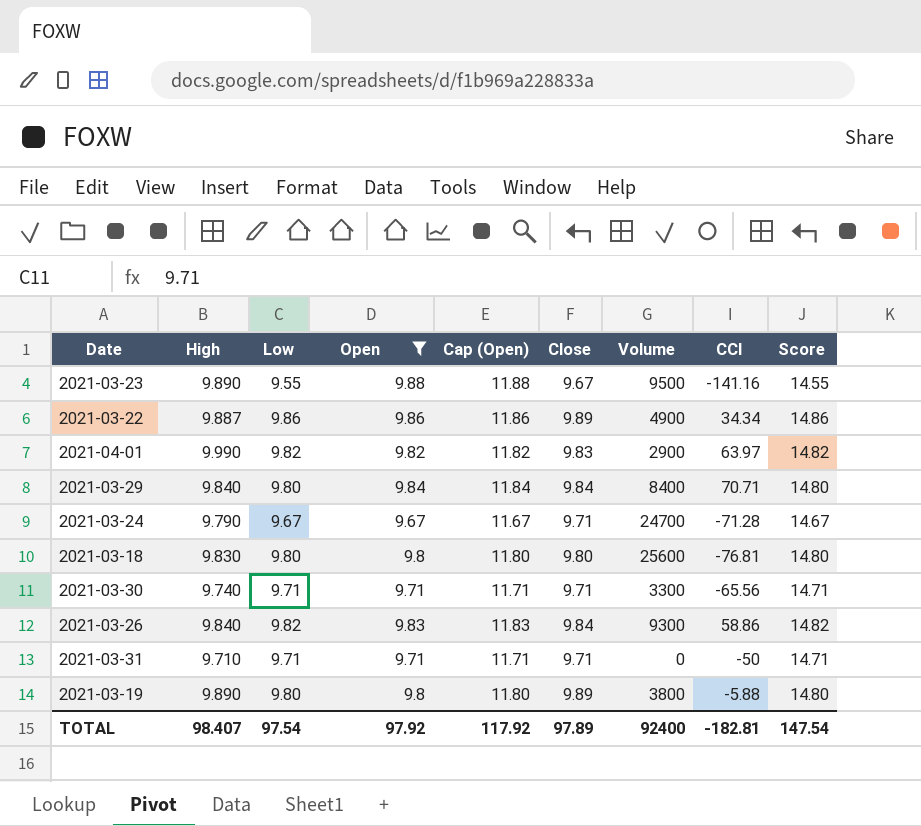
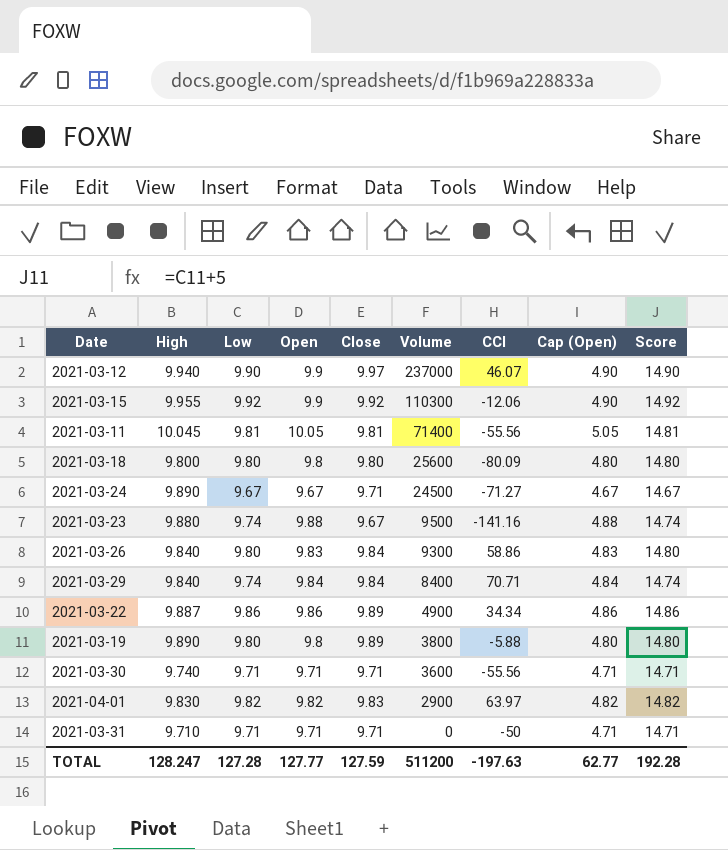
filter: Open <= 9.88 -> none
row order: none -> Volume descending
column Cap (Open) | formula: [Open] + 2 -> [Open] - 5
column Cap (Open) | position: 5 -> 8
2021-03-18 | High: 9.830 -> 9.800
2021-03-18 | CCI: -76.81 -> -80.09
2021-03-24 | High: 9.790 -> 9.890
2021-03-24 | Volume: 24700 -> 24500
2021-03-24 | CCI: -71.28 -> -71.27
2021-03-23 | High: 9.890 -> 9.880
2021-03-23 | Low: 9.55 -> 9.74
2021-03-23 | Score: 14.55 -> 14.74
2021-03-26 | Low: 9.82 -> 9.80
2021-03-26 | Score: 14.82 -> 14.80
2021-03-29 | Low: 9.80 -> 9.74
2021-03-29 | Score: 14.80 -> 14.74
2021-03-30 | Volume: 3300 -> 3600
2021-03-30 | CCI: -65.56 -> -55.56
2021-04-01 | High: 9.990 -> 9.830
TOTAL | High: 98.407 -> 128.247
TOTAL | Low: 97.54 -> 127.28
TOTAL | Open: 97.92 -> 127.77
TOTAL | Close: 97.89 -> 127.59
TOTAL | Volume: 92400 -> 511200
TOTAL | CCI: -182.81 -> -197.63
TOTAL | Cap (Open): 117.92 -> 62.77
TOTAL | Score: 147.54 -> 192.28

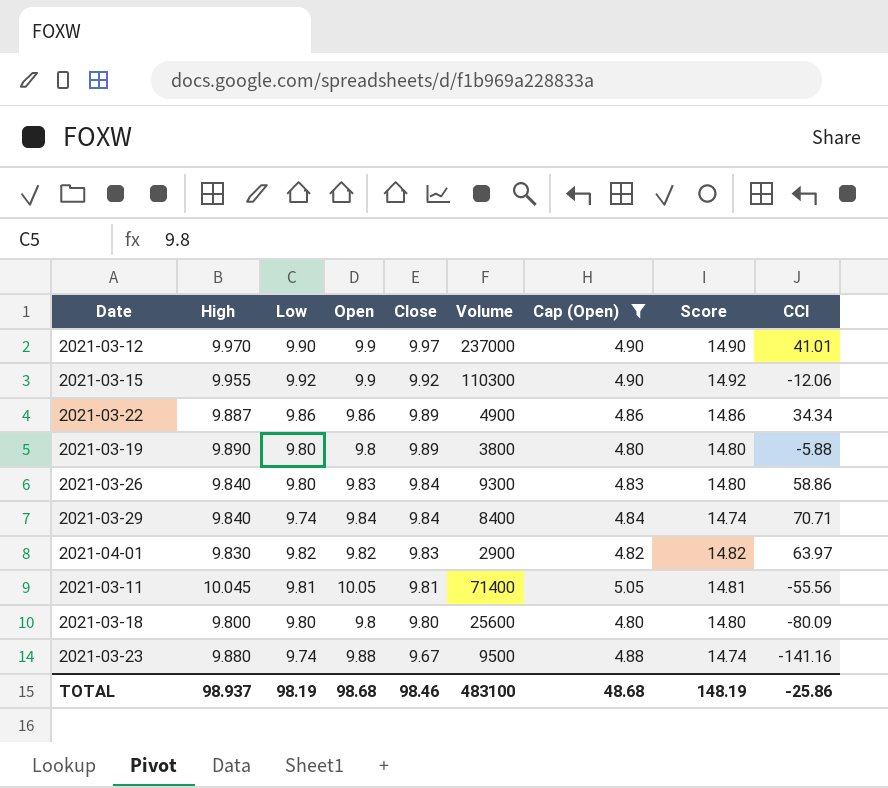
filter: none -> Cap (Open) >= 4.80
row order: Volume descending -> Close descending
column CCI | position: 7 -> 9
2021-03-12 | High: 9.940 -> 9.970
2021-03-12 | CCI: 46.07 -> 41.01
TOTAL | High: 128.247 -> 98.937
TOTAL | Low: 127.28 -> 98.19
TOTAL | Open: 127.77 -> 98.68
TOTAL | Close: 127.59 -> 98.46
TOTAL | Volume: 511200 -> 483100
TOTAL | Cap (Open): 62.77 -> 48.68
TOTAL | Score: 192.28 -> 148.19
TOTAL | CCI: -197.63 -> -25.86

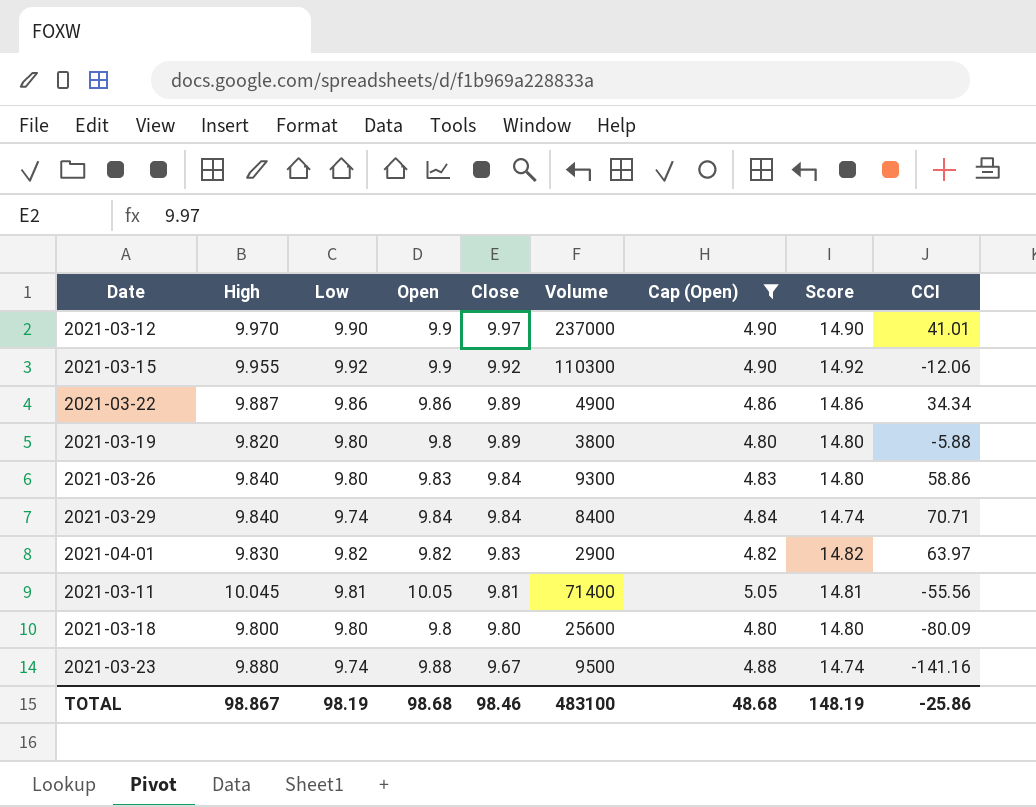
2021-03-19 | High: 9.890 -> 9.820
TOTAL | High: 98.937 -> 98.867

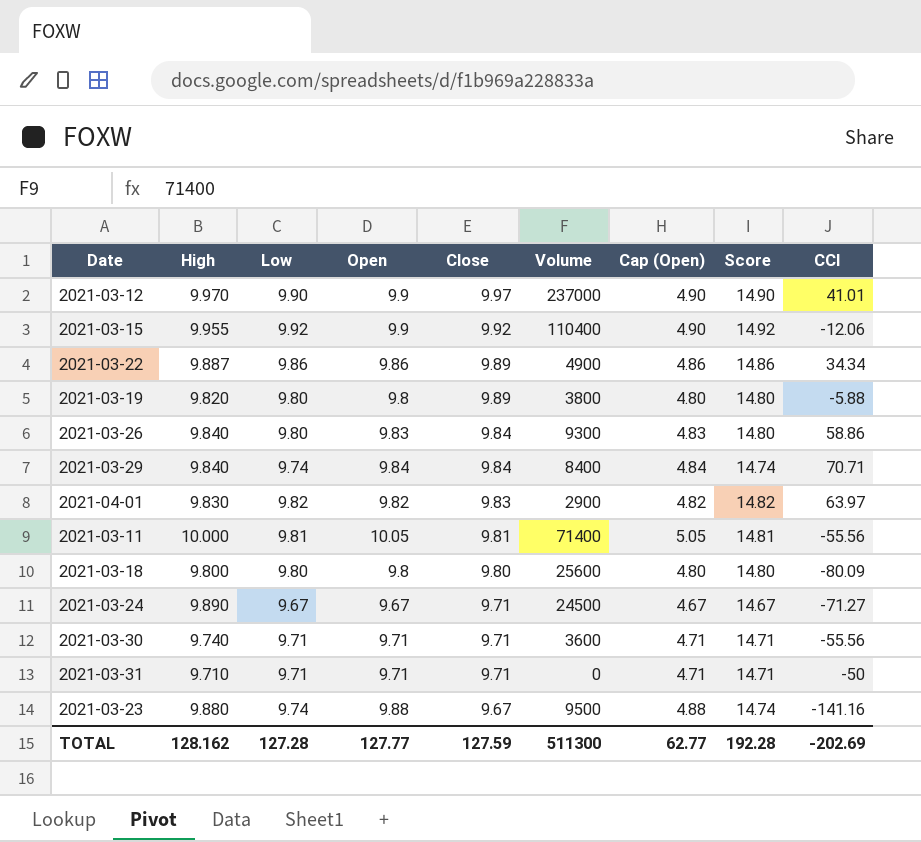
filter: Cap (Open) >= 4.80 -> none
2021-03-15 | Volume: 110300 -> 110400
2021-03-11 | High: 10.045 -> 10.000
TOTAL | High: 98.867 -> 128.162
TOTAL | Low: 98.19 -> 127.28
TOTAL | Open: 98.68 -> 127.77
TOTAL | Close: 98.46 -> 127.59
TOTAL | Volume: 483100 -> 511300
TOTAL | Cap (Open): 48.68 -> 62.77
TOTAL | Score: 148.19 -> 192.28
TOTAL | CCI: -25.86 -> -202.69

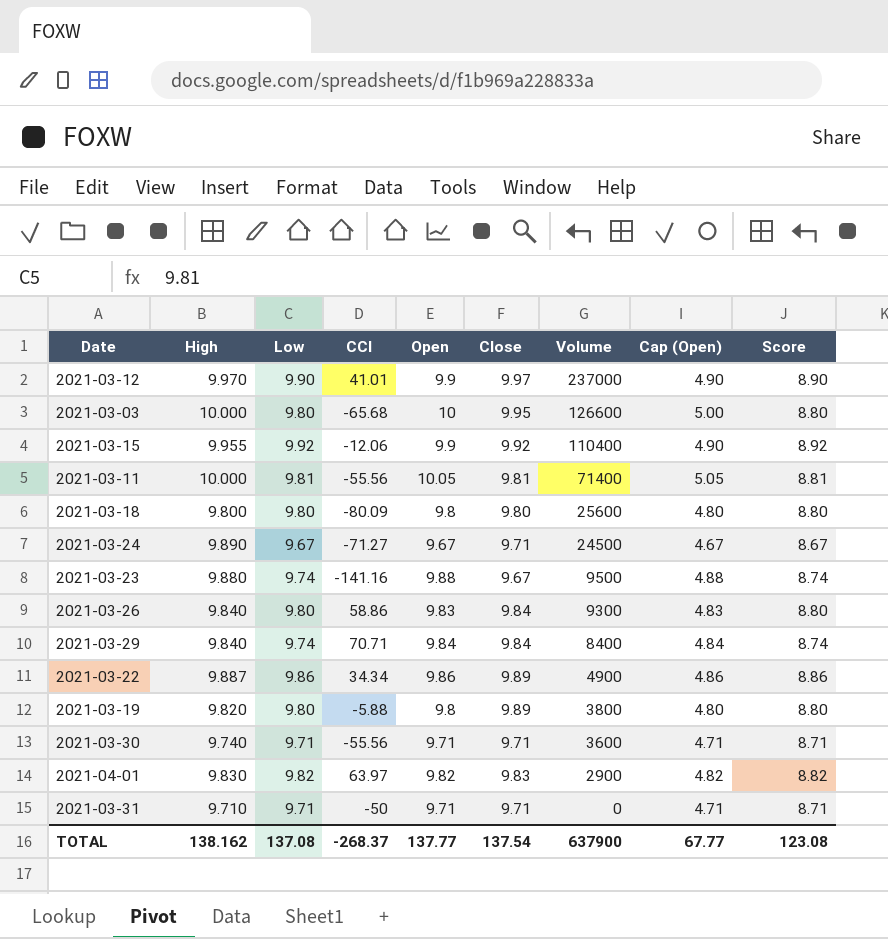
row order: Close descending -> Volume descending
column CCI | position: 9 -> 4
column Score | formula: [Low] + 5 -> [Low] - 1
row 2021-03-03: none -> 10.000 | 9.80 | -65.68 | 10 | 9.95 | 126600 | 5.00 | 8.80
TOTAL | High: 128.162 -> 138.162
TOTAL | Low: 127.28 -> 137.08
TOTAL | CCI: -202.69 -> -268.37
TOTAL | Open: 127.77 -> 137.77
TOTAL | Close: 127.59 -> 137.54
TOTAL | Volume: 511300 -> 637900
TOTAL | Cap (Open): 62.77 -> 67.77
TOTAL | Score: 192.28 -> 123.08

